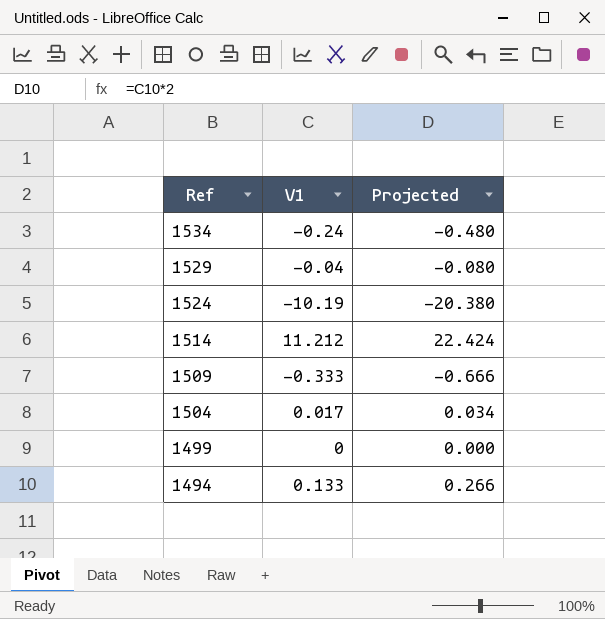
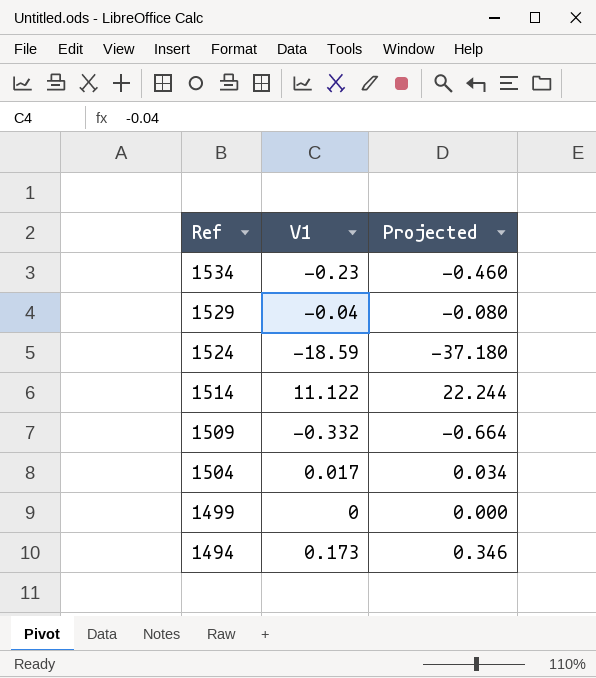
1534 | V1: -0.24 -> -0.23
1534 | Projected: -0.480 -> -0.460
1524 | V1: -10.19 -> -18.59
1524 | Projected: -20.380 -> -37.180
1514 | V1: 11.212 -> 11.122
1514 | Projected: 22.424 -> 22.244
1509 | V1: -0.333 -> -0.332
1509 | Projected: -0.666 -> -0.664
1494 | V1: 0.133 -> 0.173
1494 | Projected: 0.266 -> 0.346

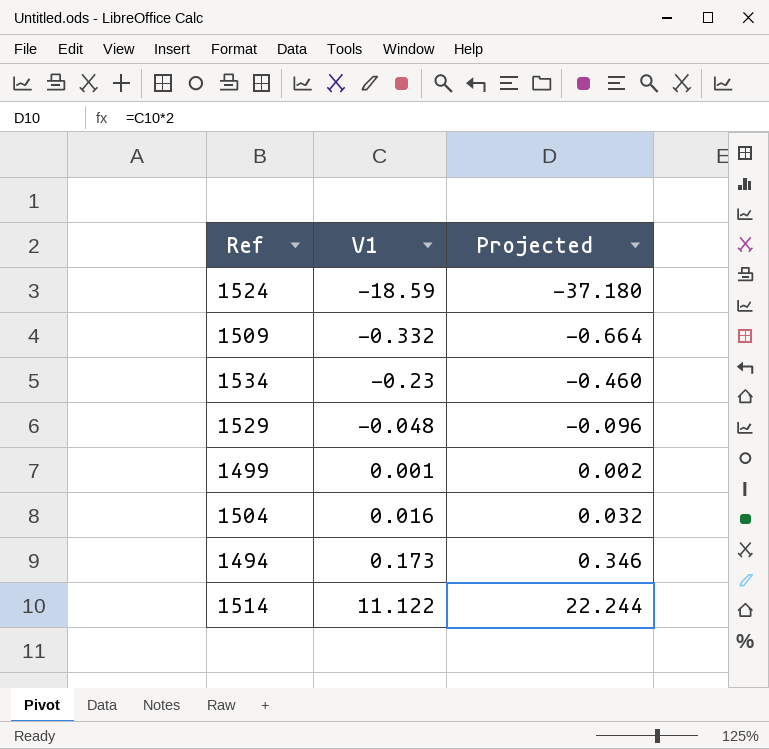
row order: Ref descending -> V1 ascending
1529 | V1: -0.04 -> -0.048
1529 | Projected: -0.080 -> -0.096
1499 | V1: 0 -> 0.001
1499 | Projected: 0.000 -> 0.002
1504 | V1: 0.017 -> 0.016
1504 | Projected: 0.034 -> 0.032

